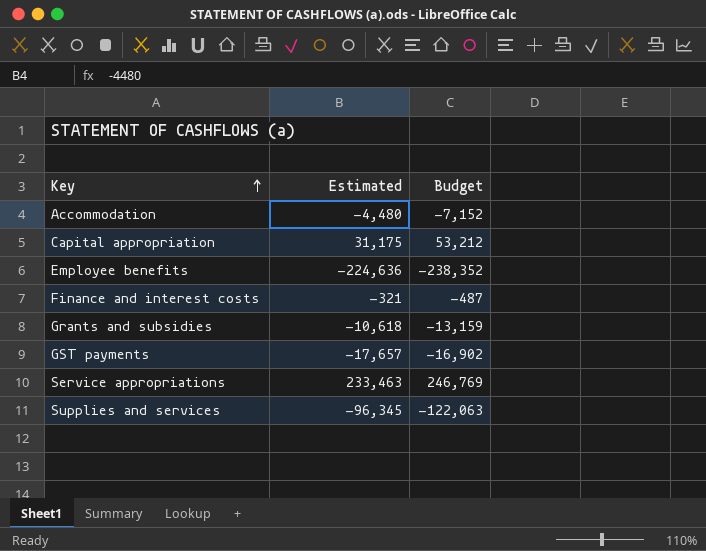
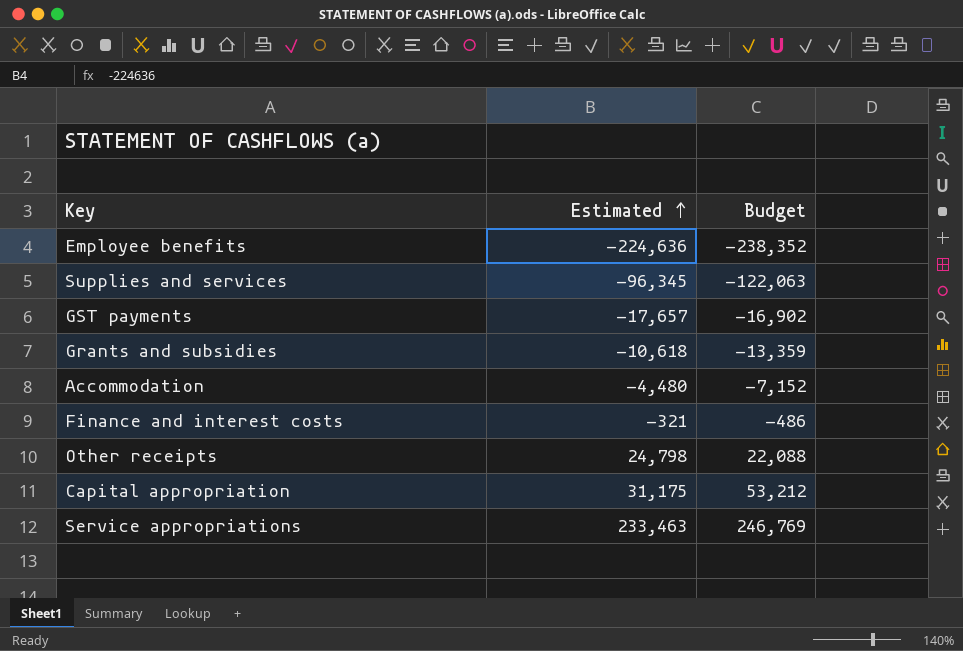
row order: Key ascending -> Estimated ascending
Grants and subsidies | Budget: -13,159 -> -13,359
Finance and interest costs | Budget: -487 -> -486
row Other receipts: none -> 24,798 | 22,088

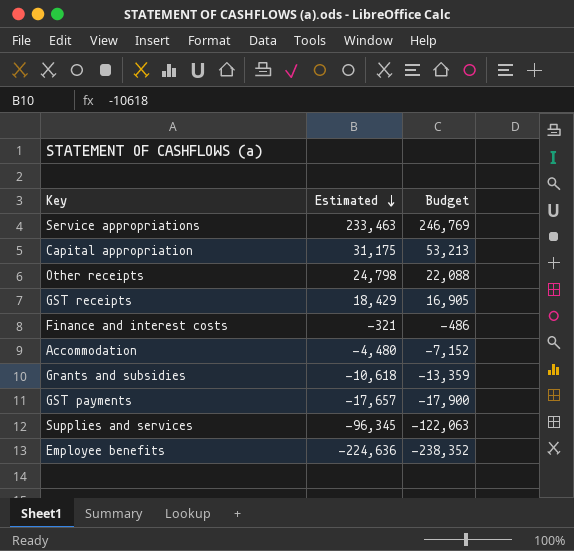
row order: Estimated ascending -> Estimated descending
Capital appropriation | Budget: 53,212 -> 53,213
row GST receipts: none -> 18,429 | 16,905
GST payments | Budget: -16,902 -> -17,900

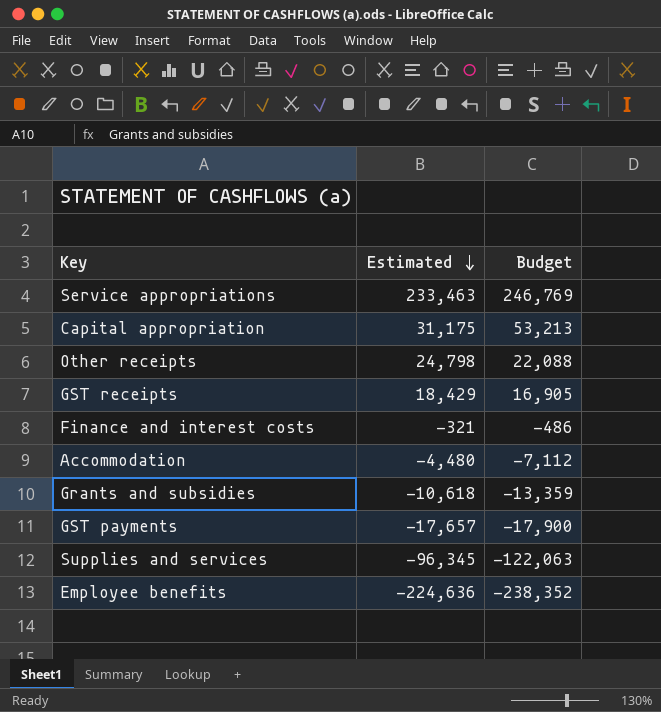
Accommodation | Budget: -7,152 -> -7,112

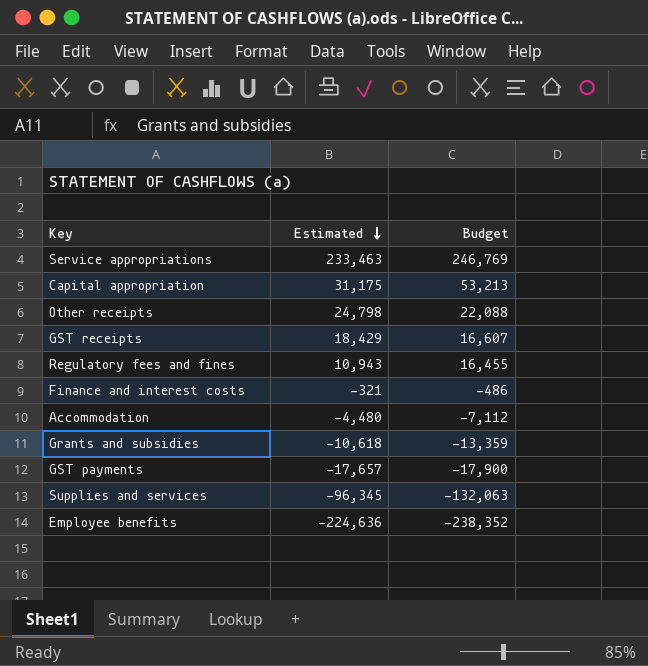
GST receipts | Budget: 16,905 -> 16,607
row Regulatory fees and fines: none -> 10,943 | 16,455
Supplies and services | Budget: -122,063 -> -132,063

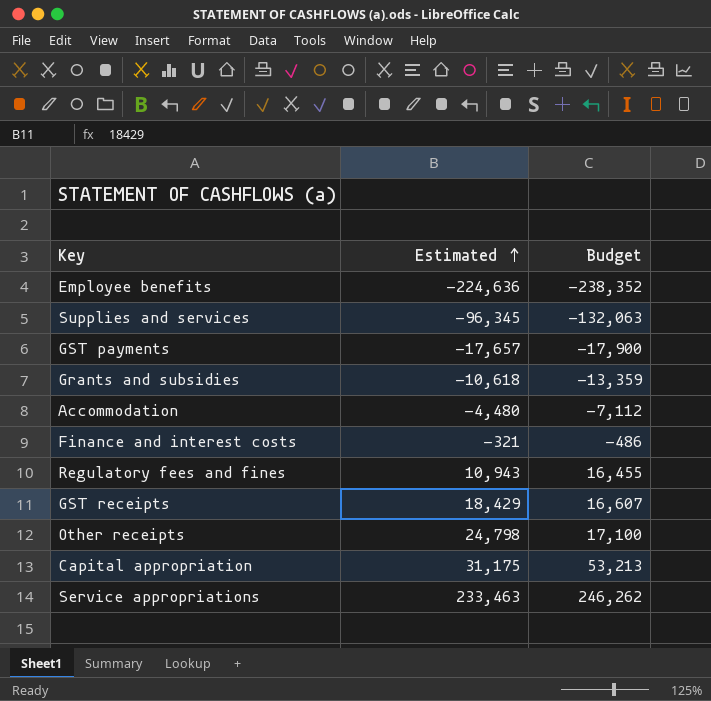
row order: Estimated descending -> Estimated ascending
Other receipts | Budget: 22,088 -> 17,100
Service appropriations | Budget: 246,769 -> 246,262

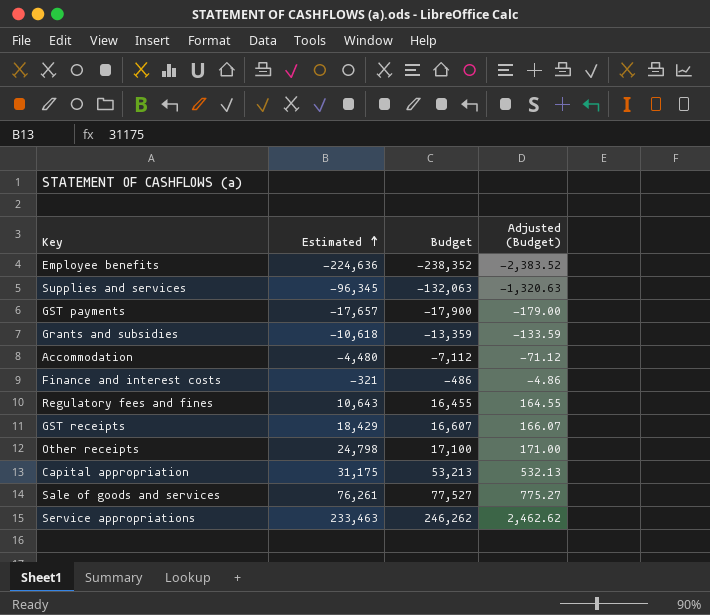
column Adjusted (Budget) | formula: none -> [Budget] * 0.01
Regulatory fees and fines | Estimated: 10,943 -> 10,643
row Sale of goods and services: none -> 76,261 | 77,527 | 775.27

